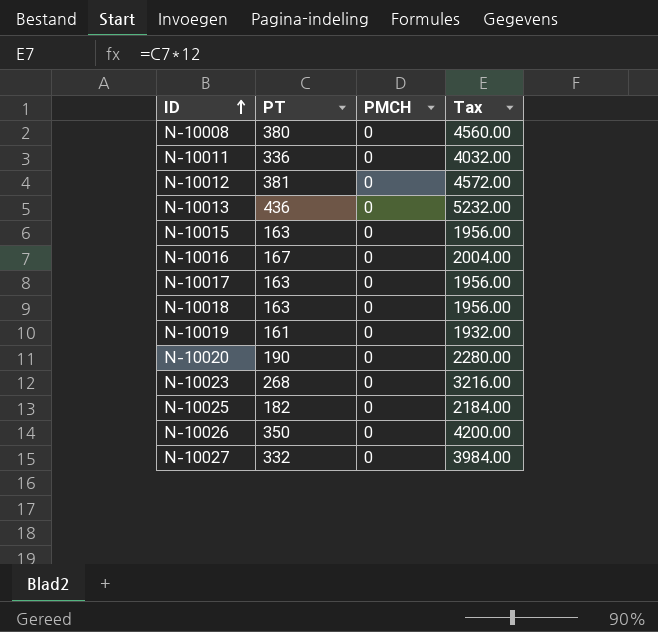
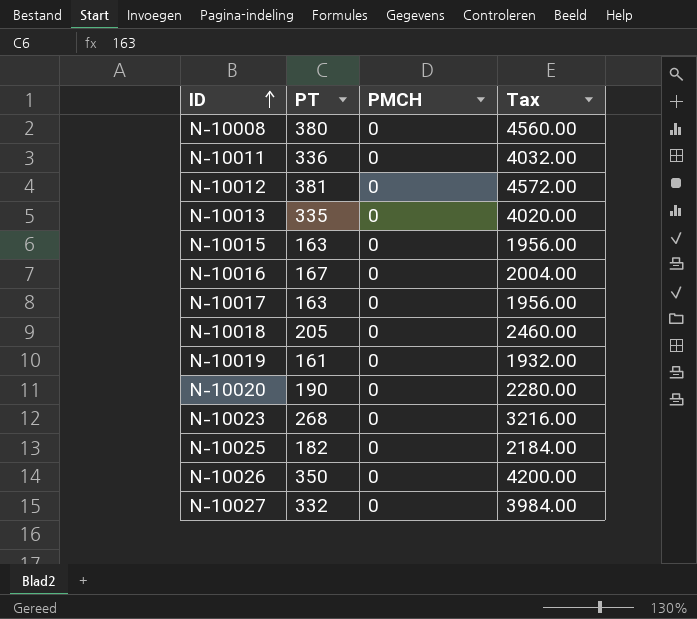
N-10013 | PT: 436 -> 335
N-10013 | Tax: 5232.00 -> 4020.00
N-10018 | PT: 163 -> 205
N-10018 | Tax: 1956.00 -> 2460.00

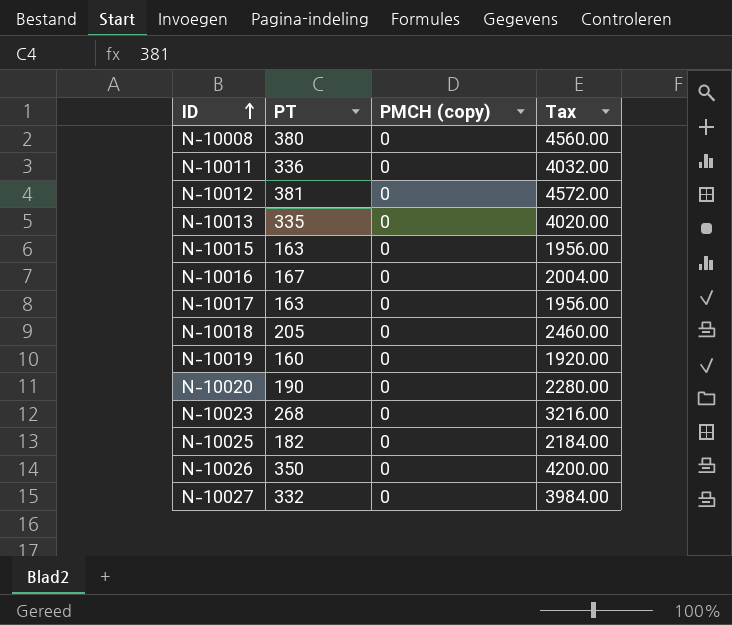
column name: PMCH -> PMCH (copy)
N-10019 | PT: 161 -> 160
N-10019 | Tax: 1932.00 -> 1920.00

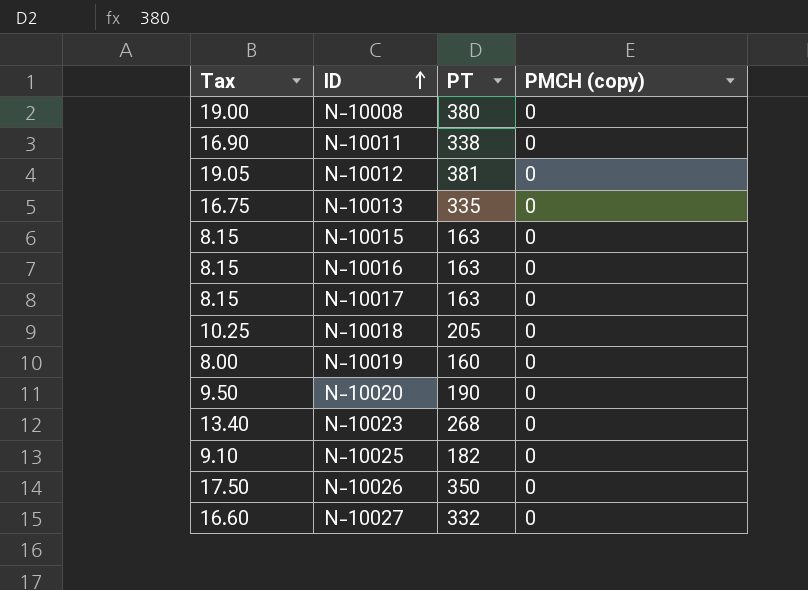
column Tax | formula: [PT] * 12 -> [PT] * 0.05
column Tax | position: 4 -> 1
N-10011 | PT: 336 -> 338
N-10016 | PT: 167 -> 163

